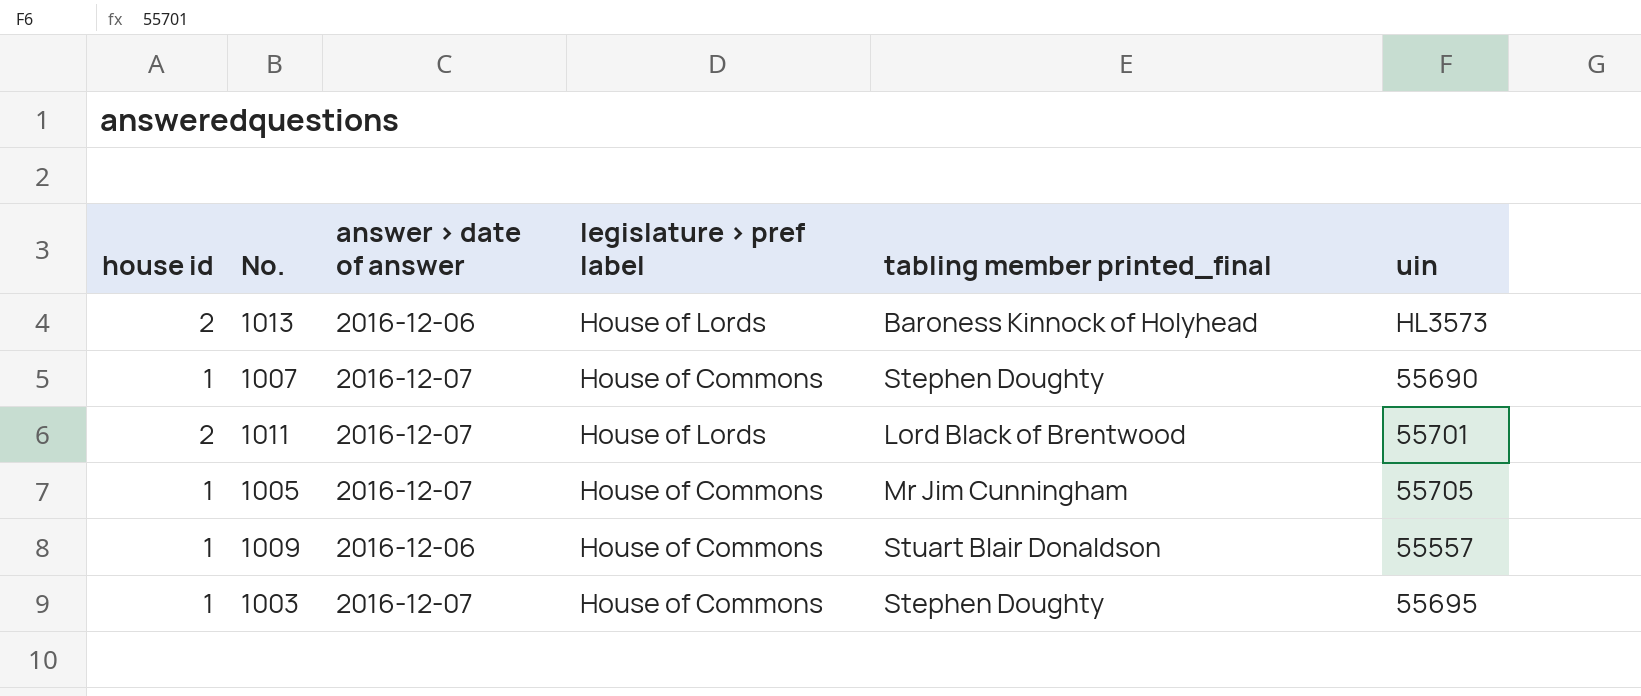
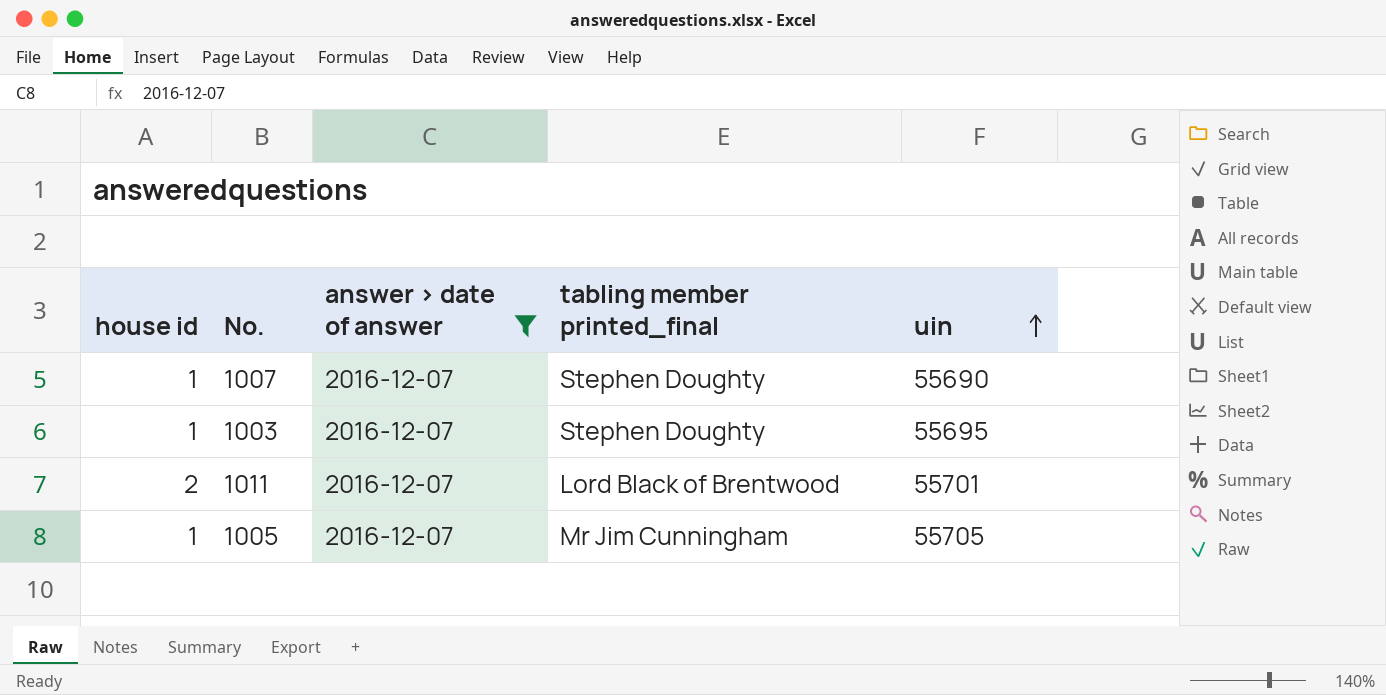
filter: none -> answer > date of answer = 2016-12-07
row order: none -> uin ascending
column legislature > pref label | position: 4 -> none

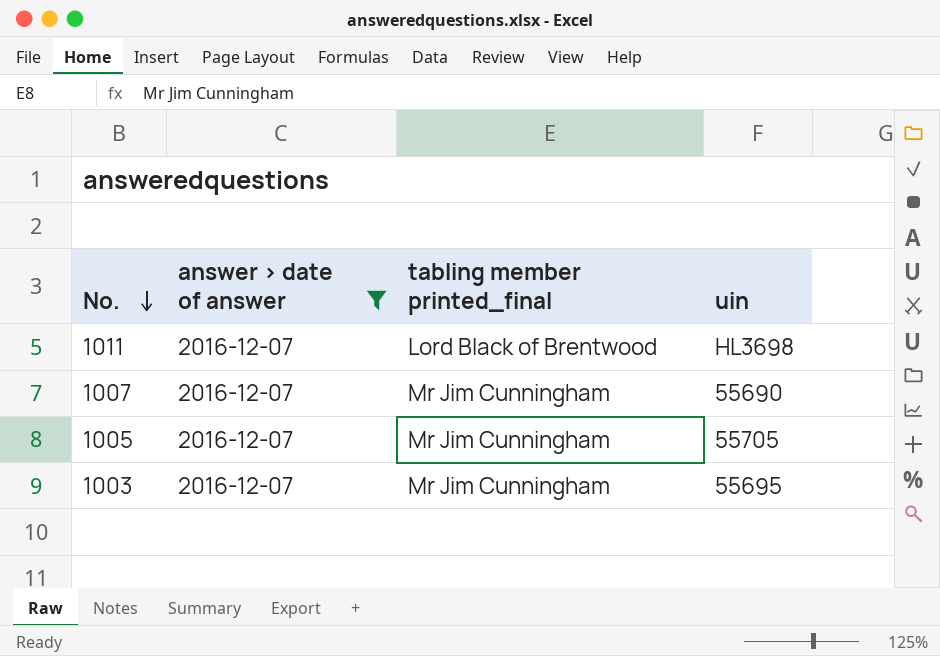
row order: uin ascending -> No. descending
column house id | position: 1 -> none
1011 | uin: 55701 -> HL3698
1007 | tabling member printed_final: Stephen Doughty -> Mr Jim Cunningham
1003 | tabling member printed_final: Stephen Doughty -> Mr Jim Cunningham

